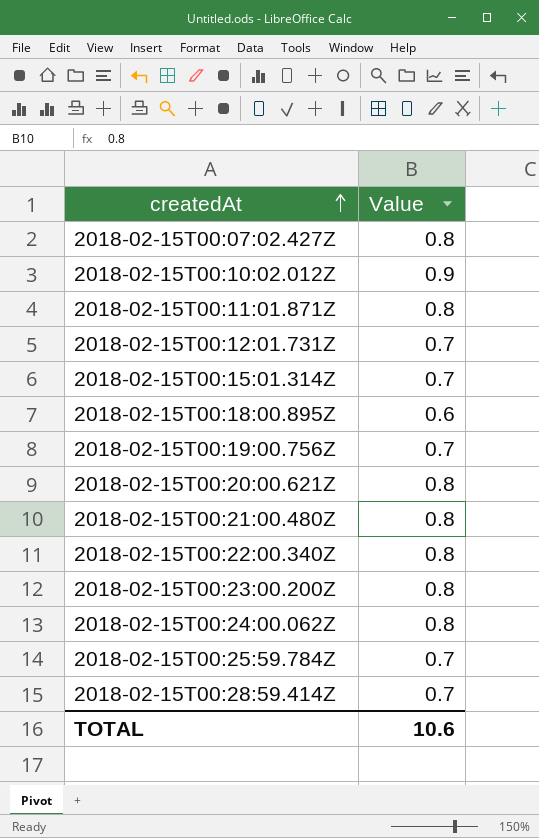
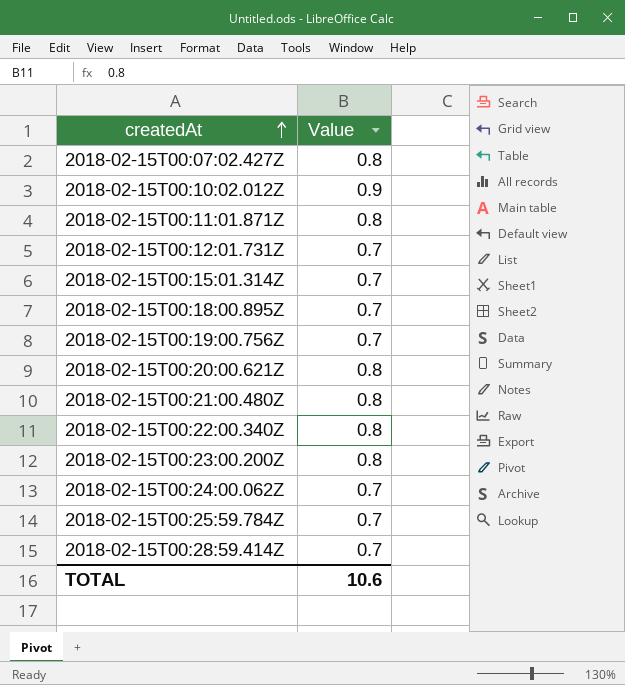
2018-02-15T00:18:00.895Z | Value: 0.6 -> 0.7
2018-02-15T00:24:00.062Z | Value: 0.8 -> 0.7

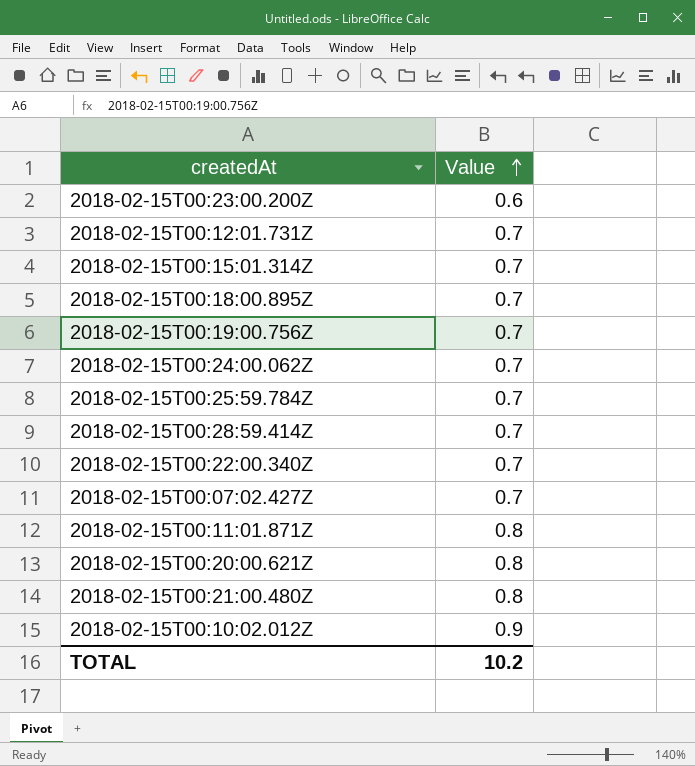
row order: createdAt ascending -> Value ascending
2018-02-15T00:23:00.200Z | Value: 0.8 -> 0.6
2018-02-15T00:22:00.340Z | Value: 0.8 -> 0.7
2018-02-15T00:07:02.427Z | Value: 0.8 -> 0.7
TOTAL | Value: 10.6 -> 10.2

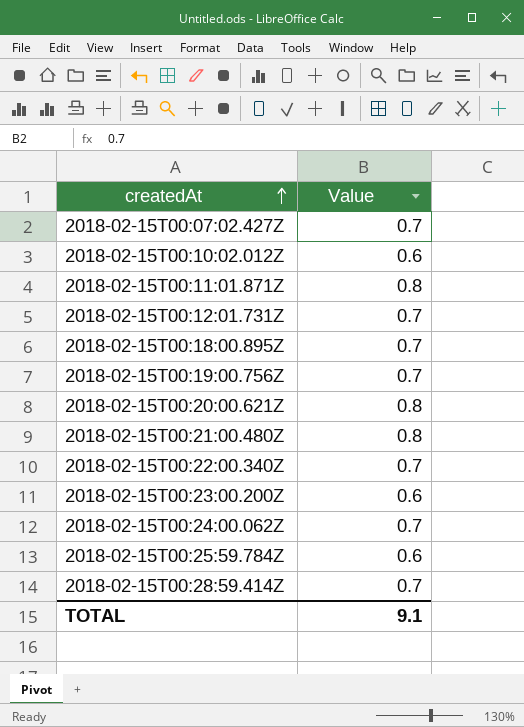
row order: Value ascending -> createdAt ascending
row 2018-02-15T00:15:01.314Z: 0.7 -> none
2018-02-15T00:10:02.012Z | Value: 0.9 -> 0.6
2018-02-15T00:25:59.784Z | Value: 0.7 -> 0.6
TOTAL | Value: 10.2 -> 9.1

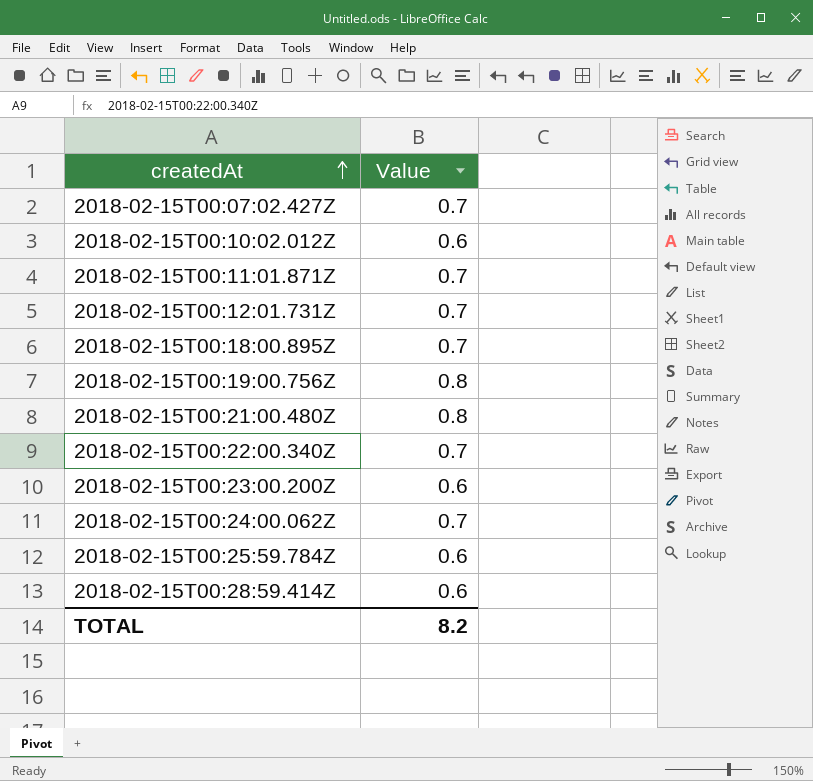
row 2018-02-15T00:20:00.621Z: 0.8 -> none
2018-02-15T00:11:01.871Z | Value: 0.8 -> 0.7
2018-02-15T00:19:00.756Z | Value: 0.7 -> 0.8
2018-02-15T00:28:59.414Z | Value: 0.7 -> 0.6
TOTAL | Value: 9.1 -> 8.2

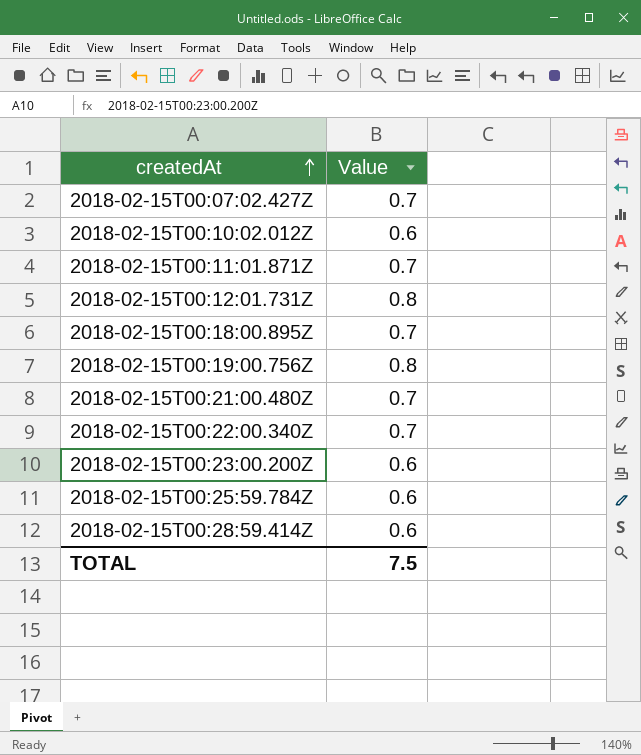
row 2018-02-15T00:24:00.062Z: 0.7 -> none
2018-02-15T00:12:01.731Z | Value: 0.7 -> 0.8
2018-02-15T00:21:00.480Z | Value: 0.8 -> 0.7
TOTAL | Value: 8.2 -> 7.5

